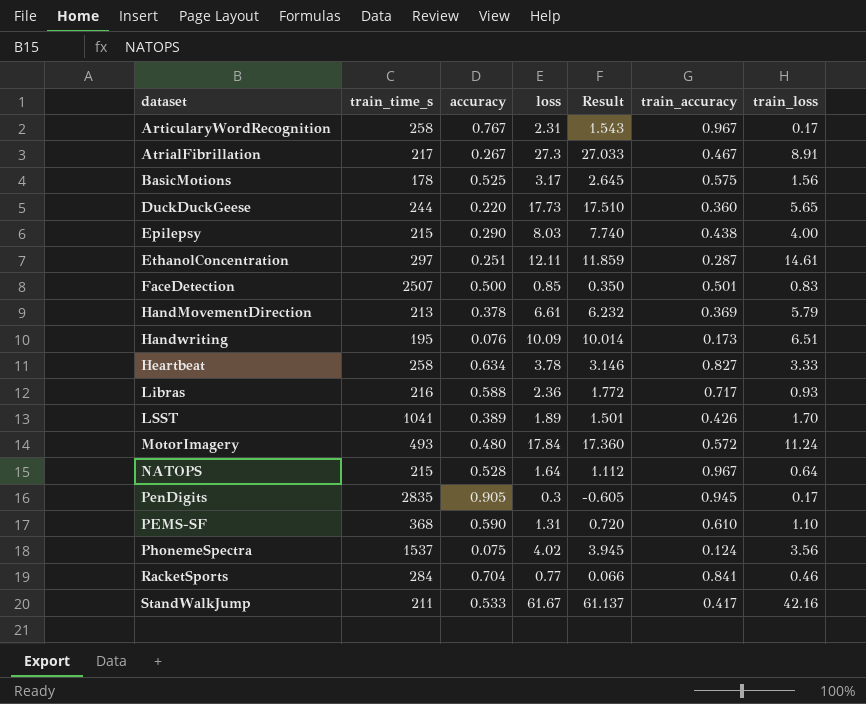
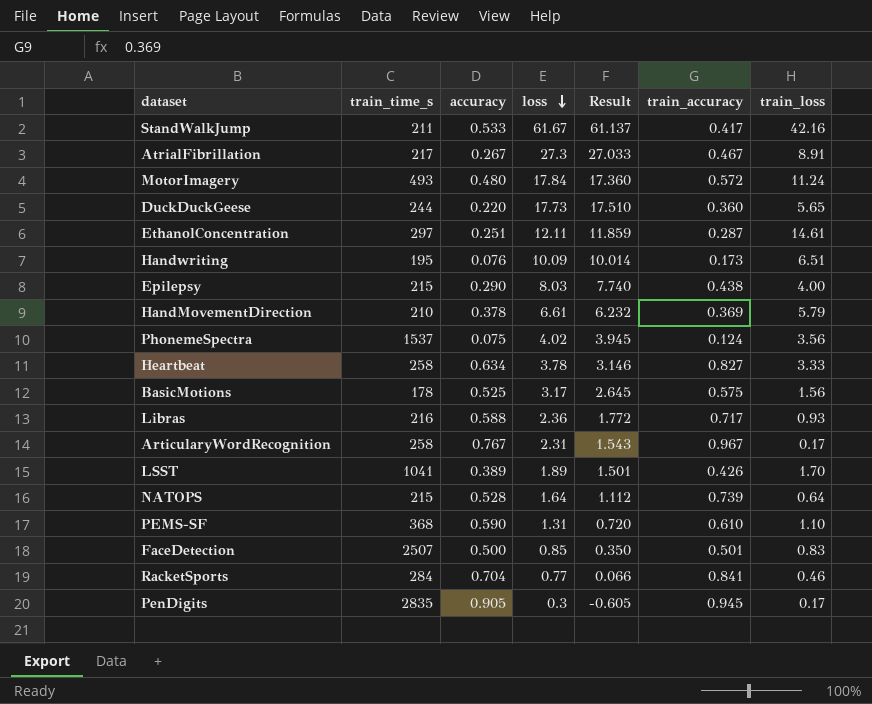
row order: none -> loss descending
HandMovementDirection | train_time_s: 213 -> 210
NATOPS | train_accuracy: 0.967 -> 0.739

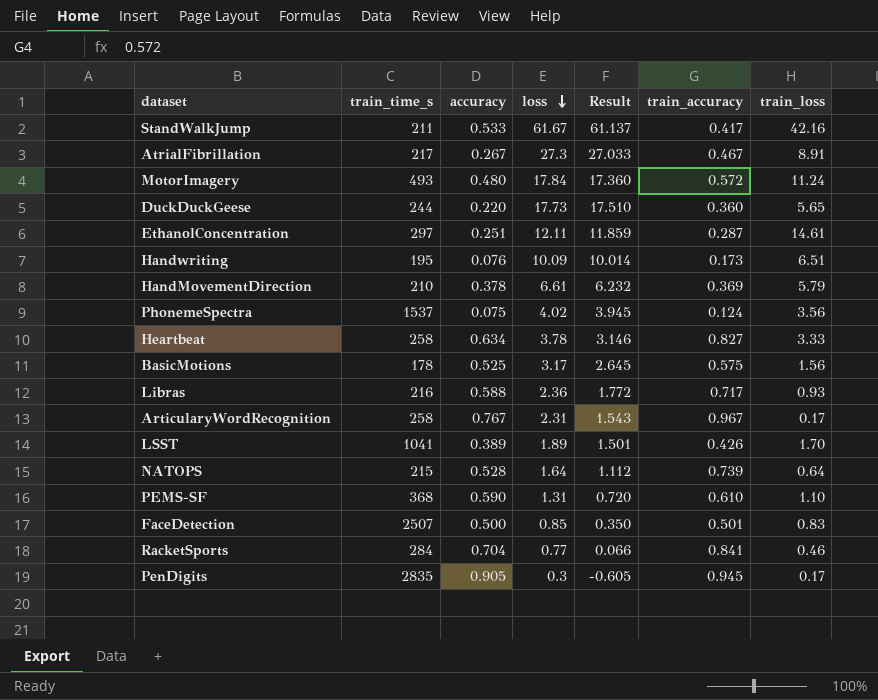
row Epilepsy: 215 | 0.290 | 8.03 | 7.740 | 0.438 | 4.00 -> none

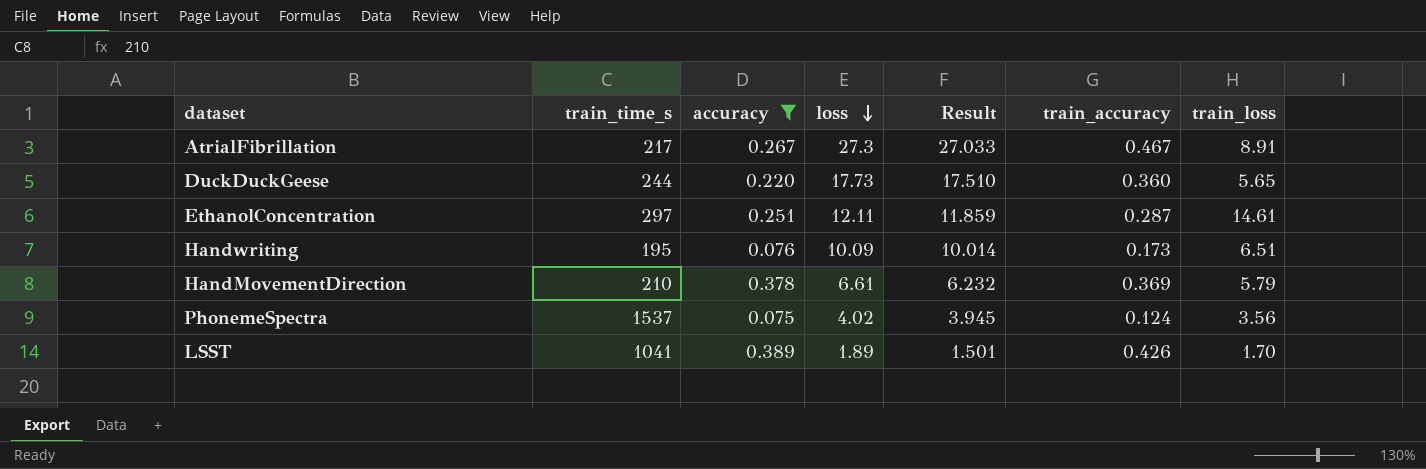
filter: none -> accuracy <= 0.389

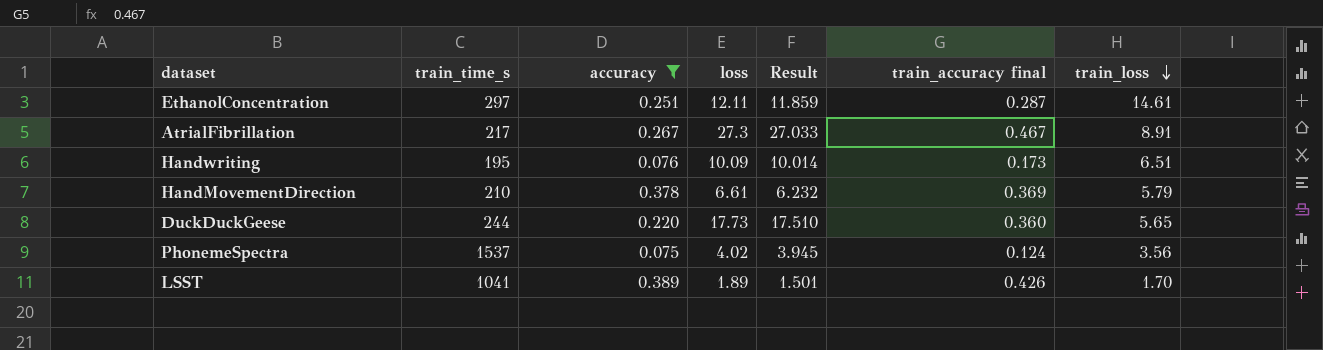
row order: loss descending -> train_loss descending
column name: train_accuracy -> train_accuracy final

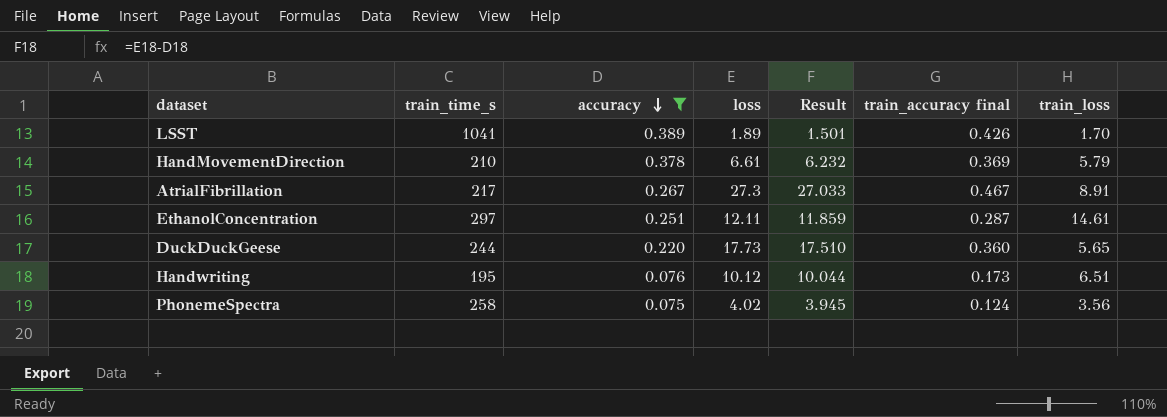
row order: train_loss descending -> accuracy descending
Handwriting | loss: 10.09 -> 10.12
Handwriting | Result: 10.014 -> 10.044
PhonemeSpectra | train_time_s: 1537 -> 258

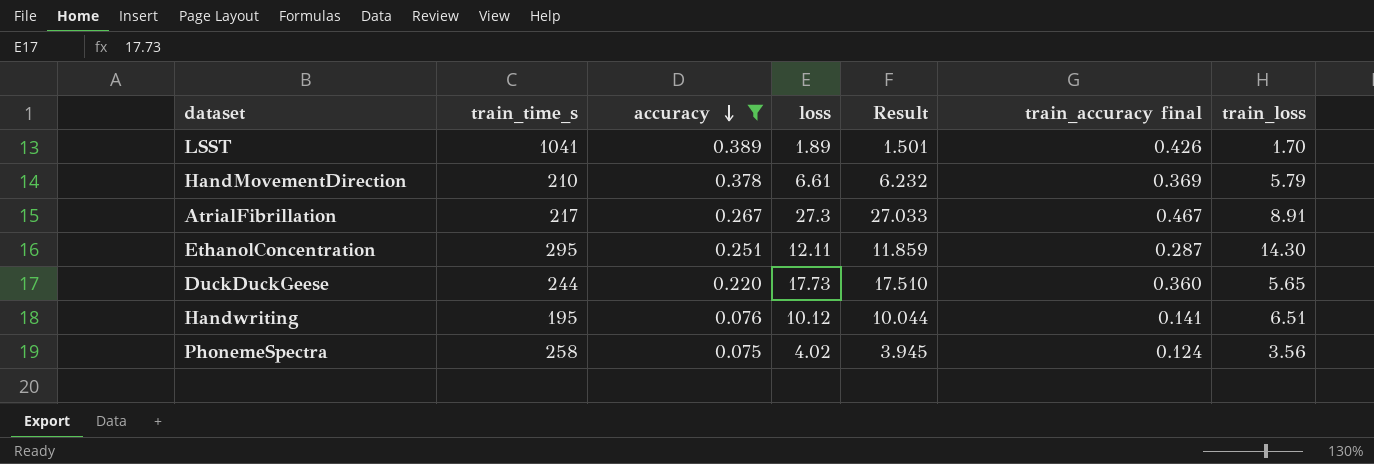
EthanolConcentration | train_time_s: 297 -> 295
EthanolConcentration | train_loss: 14.61 -> 14.30
Handwriting | train_accuracy final: 0.173 -> 0.141

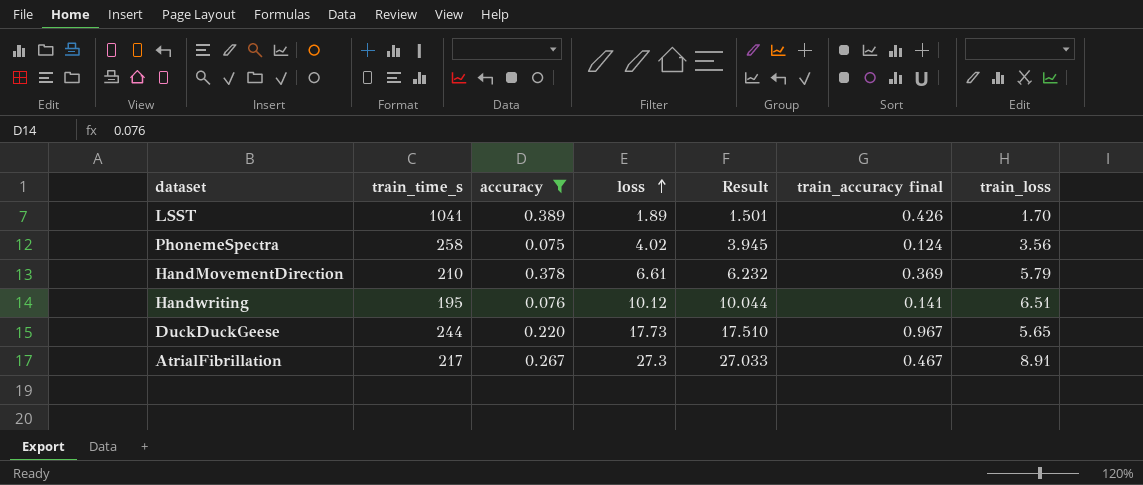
row order: accuracy descending -> loss ascending
row EthanolConcentration: 295 | 0.251 | 12.11 | 11.859 | 0.287 | 14.30 -> none
DuckDuckGeese | train_accuracy final: 0.360 -> 0.967

